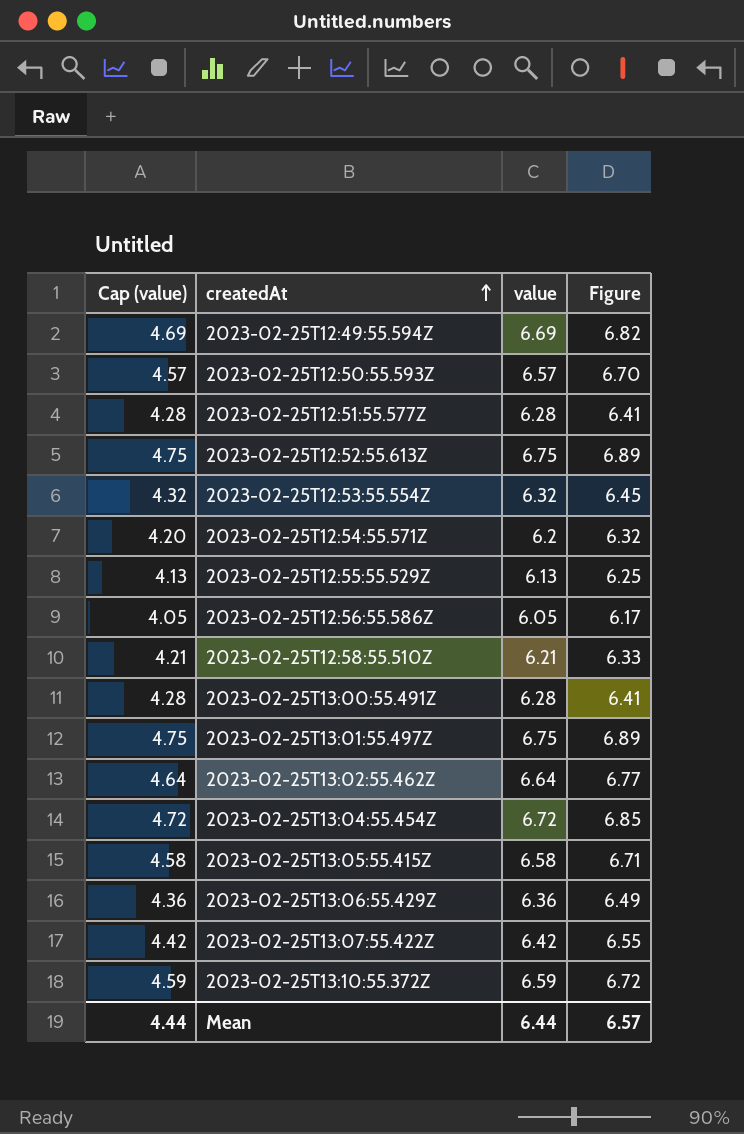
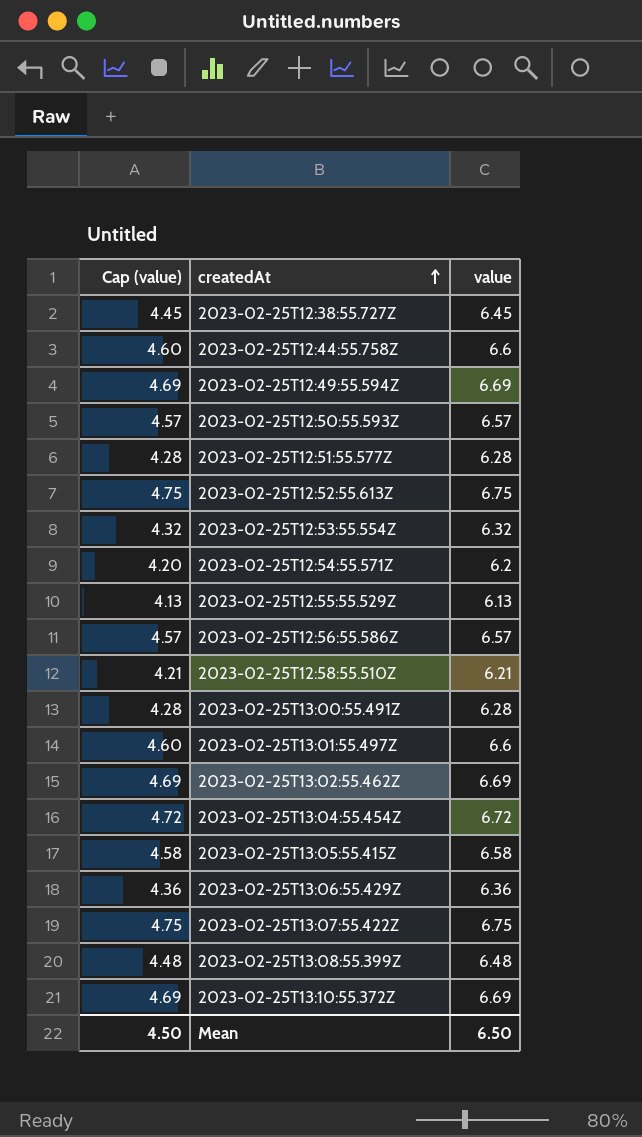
column Figure | formula: [value] * 1.02 -> none
row 2023-02-25T12:38:55.727Z: none -> 4.45 | 6.45
row 2023-02-25T12:44:55.758Z: none -> 4.60 | 6.6
2023-02-25T12:56:55.586Z | Cap (value): 4.05 -> 4.57
2023-02-25T12:56:55.586Z | value: 6.05 -> 6.57
2023-02-25T13:01:55.497Z | Cap (value): 4.75 -> 4.60
2023-02-25T13:01:55.497Z | value: 6.75 -> 6.6
2023-02-25T13:02:55.462Z | Cap (value): 4.64 -> 4.69
2023-02-25T13:02:55.462Z | value: 6.64 -> 6.69
2023-02-25T13:07:55.422Z | Cap (value): 4.42 -> 4.75
2023-02-25T13:07:55.422Z | value: 6.42 -> 6.75
row 2023-02-25T13:08:55.399Z: none -> 4.48 | 6.48
2023-02-25T13:10:55.372Z | Cap (value): 4.59 -> 4.69
2023-02-25T13:10:55.372Z | value: 6.59 -> 6.69
Mean | Cap (value): 4.44 -> 4.50
Mean | value: 6.44 -> 6.50

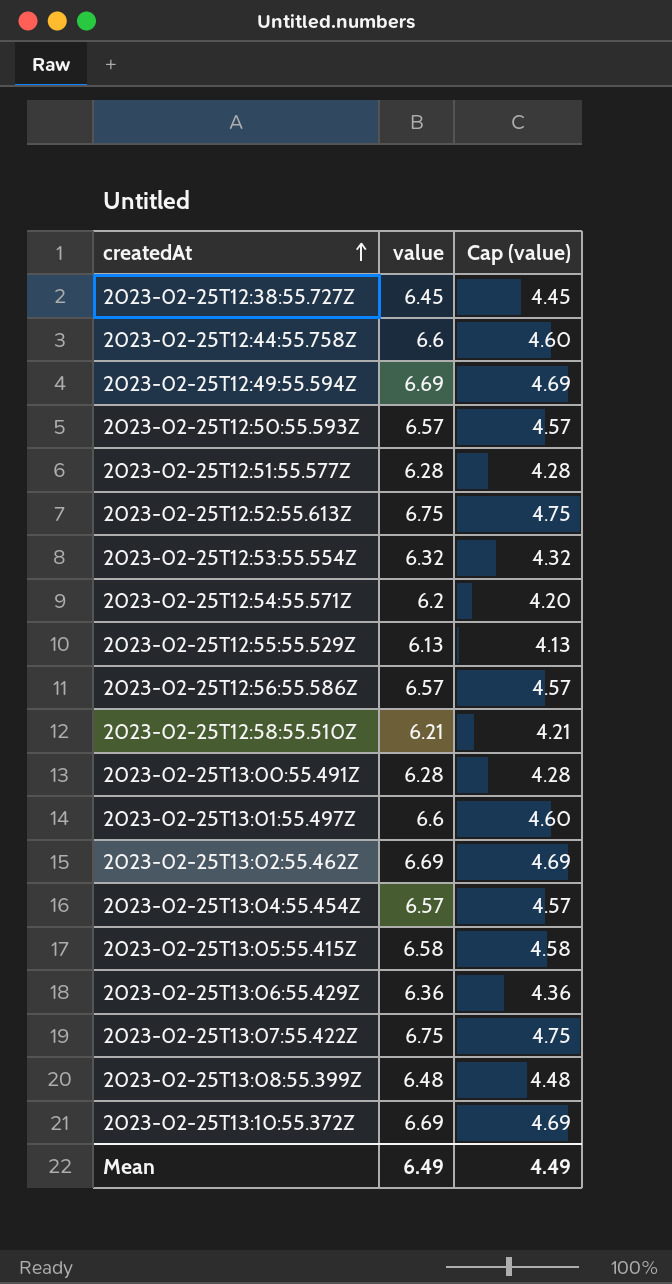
column Cap (value) | position: 1 -> 3
2023-02-25T13:04:55.454Z | value: 6.72 -> 6.57
2023-02-25T13:04:55.454Z | Cap (value): 4.72 -> 4.57
Mean | value: 6.50 -> 6.49
Mean | Cap (value): 4.50 -> 4.49

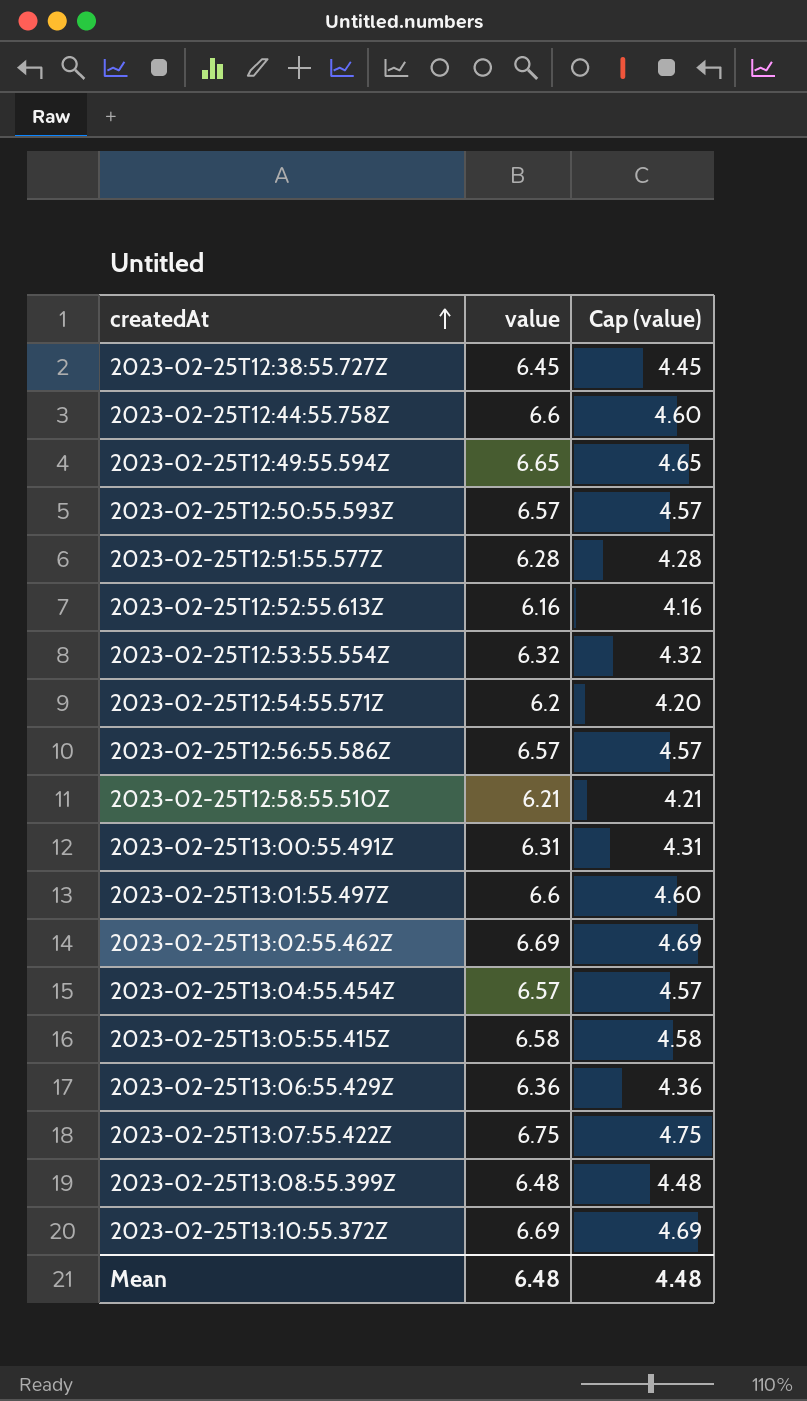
row 2023-02-25T12:55:55.529Z: 6.13 | 4.13 -> none
2023-02-25T12:49:55.594Z | value: 6.69 -> 6.65
2023-02-25T12:49:55.594Z | Cap (value): 4.69 -> 4.65
2023-02-25T12:52:55.613Z | value: 6.75 -> 6.16
2023-02-25T12:52:55.613Z | Cap (value): 4.75 -> 4.16
2023-02-25T13:00:55.491Z | value: 6.28 -> 6.31
2023-02-25T13:00:55.491Z | Cap (value): 4.28 -> 4.31
Mean | value: 6.49 -> 6.48
Mean | Cap (value): 4.49 -> 4.48

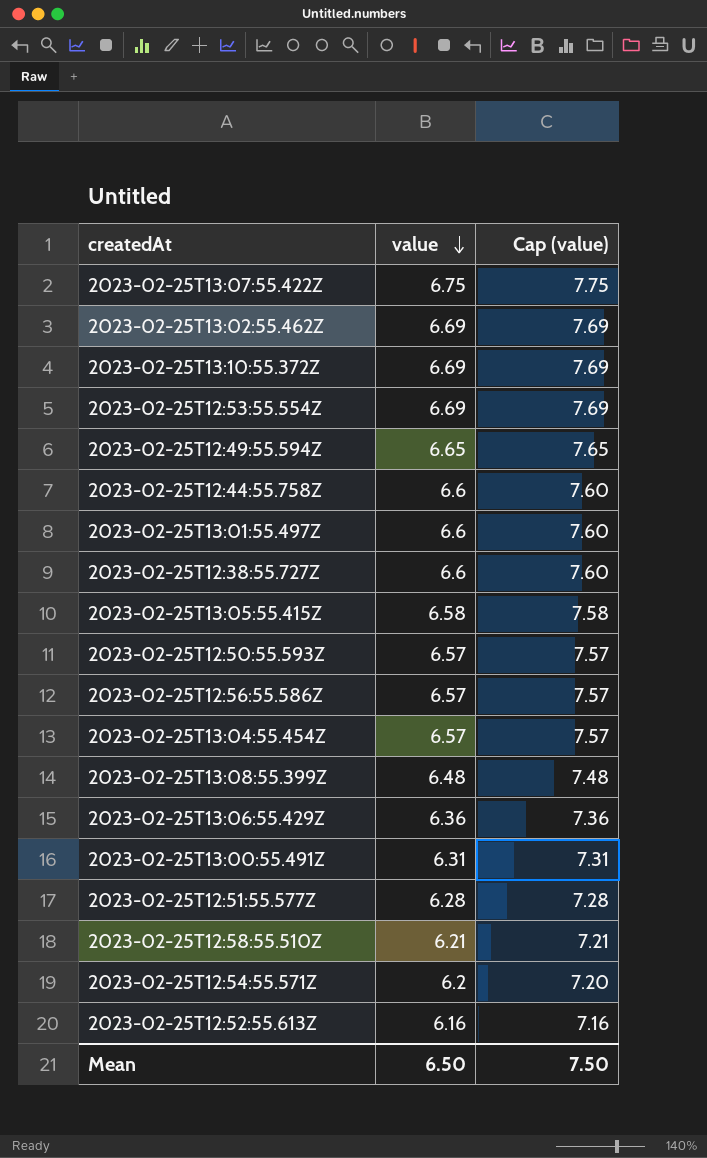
row order: createdAt ascending -> value descending
column Cap (value) | formula: [value] - 2 -> [value] + 1
2023-02-25T12:53:55.554Z | value: 6.32 -> 6.69
2023-02-25T12:38:55.727Z | value: 6.45 -> 6.6
Mean | value: 6.48 -> 6.50
Mean | Cap (value): 4.48 -> 7.50

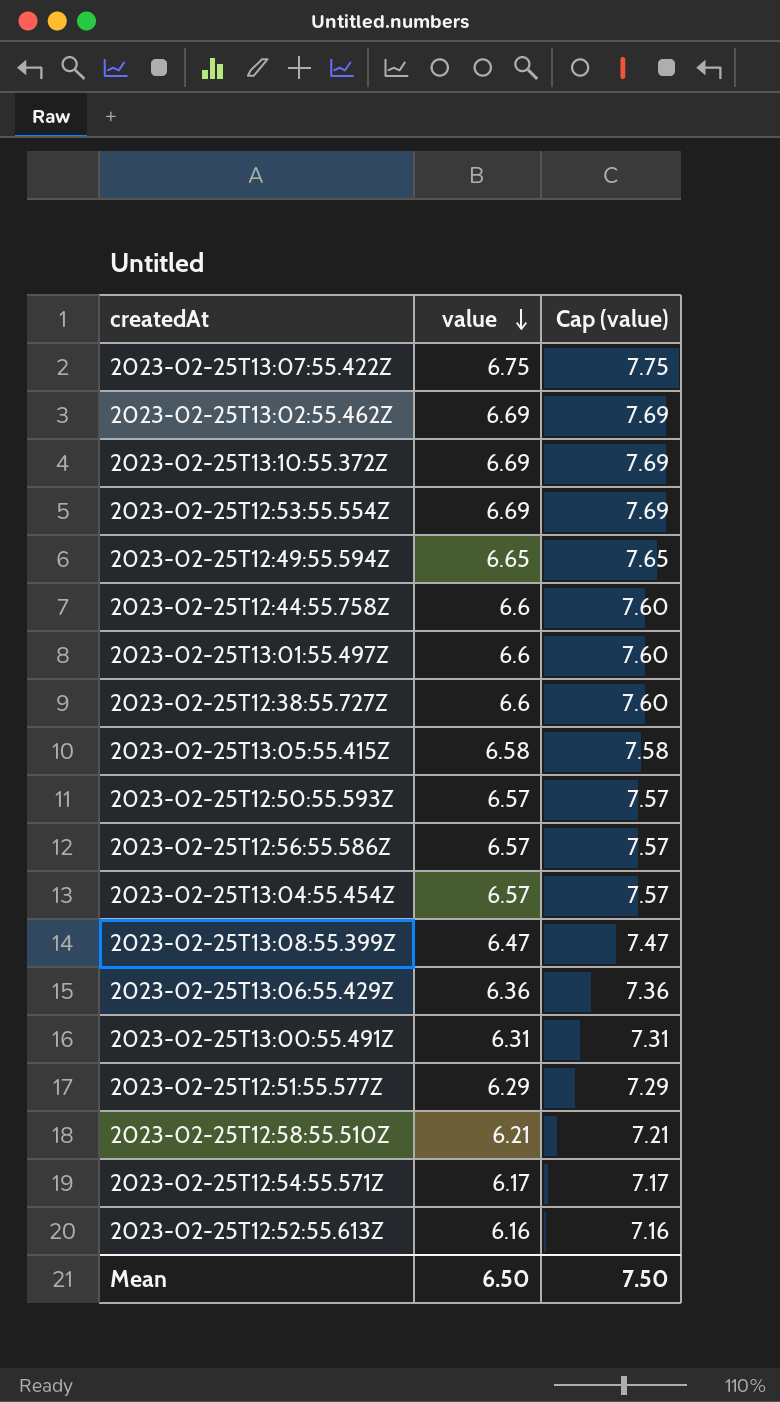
2023-02-25T13:08:55.399Z | value: 6.48 -> 6.47
2023-02-25T13:08:55.399Z | Cap (value): 7.48 -> 7.47
2023-02-25T12:51:55.577Z | value: 6.28 -> 6.29
2023-02-25T12:51:55.577Z | Cap (value): 7.28 -> 7.29
2023-02-25T12:54:55.571Z | value: 6.2 -> 6.17
2023-02-25T12:54:55.571Z | Cap (value): 7.20 -> 7.17

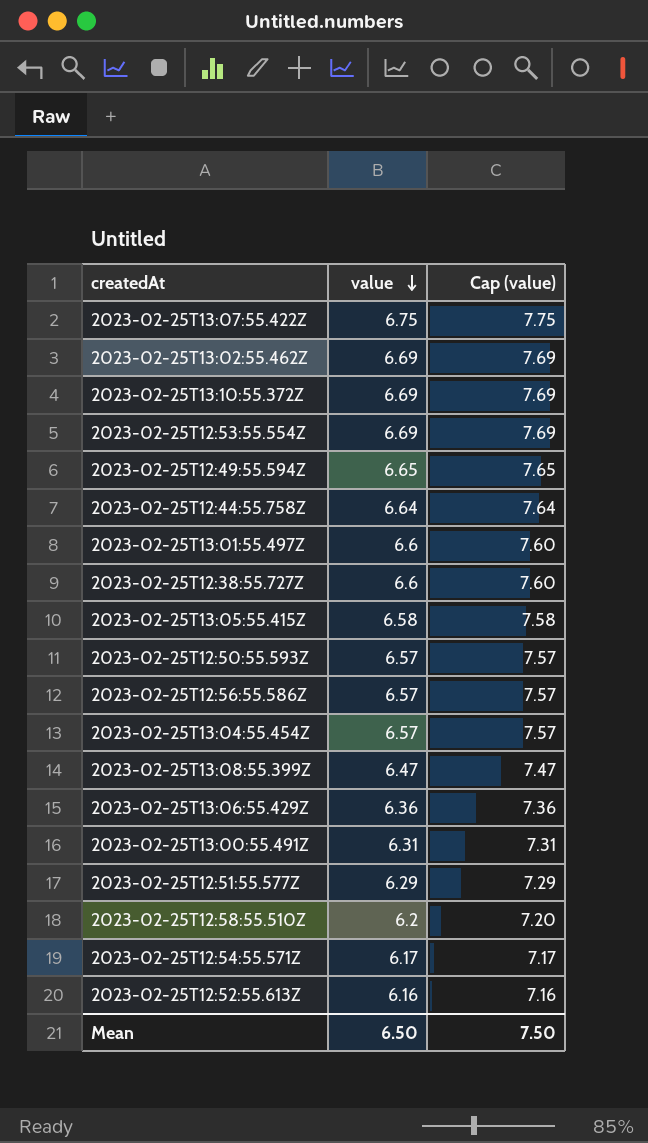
2023-02-25T12:44:55.758Z | value: 6.6 -> 6.64
2023-02-25T12:44:55.758Z | Cap (value): 7.60 -> 7.64
2023-02-25T12:58:55.510Z | value: 6.21 -> 6.2
2023-02-25T12:58:55.510Z | Cap (value): 7.21 -> 7.20

